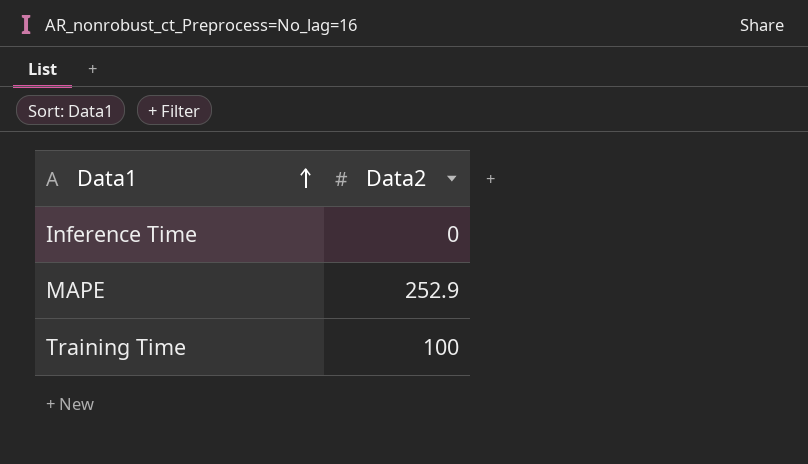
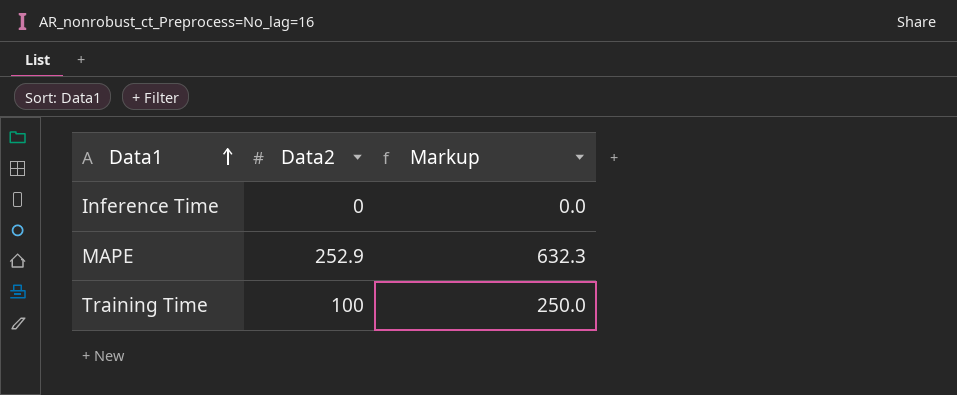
column Markup | formula: none -> [Data2] * 2.5

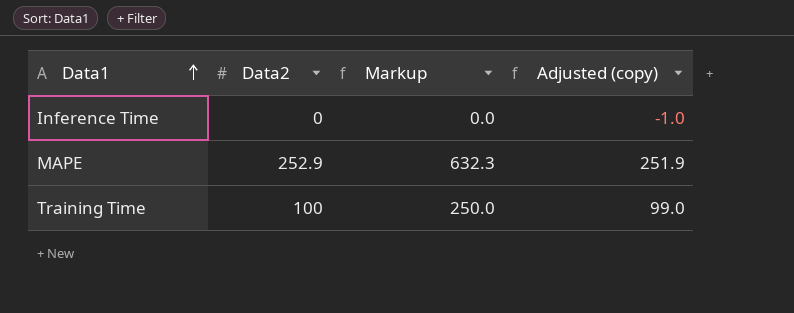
column Adjusted (copy) | formula: none -> [Data2] - 1

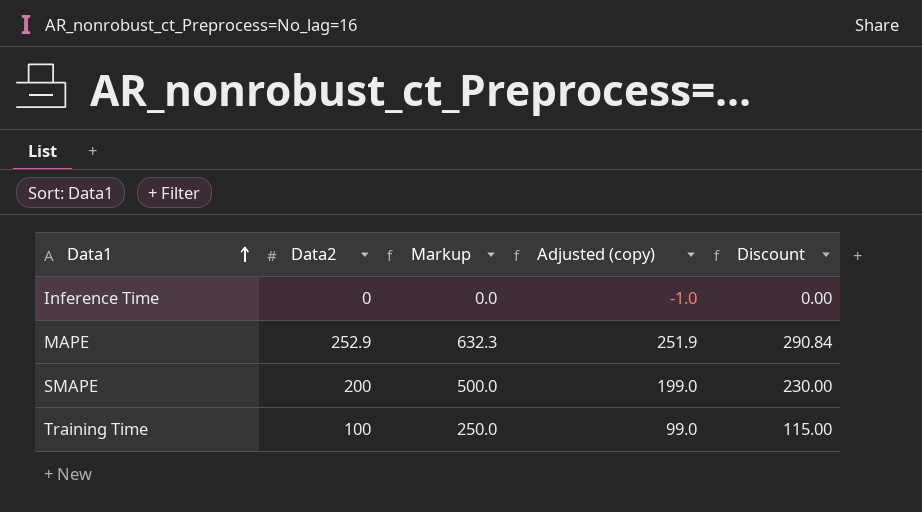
column Discount | formula: none -> [Data2] * 1.15
row SMAPE: none -> 200 | 500.0 | 199.0 | 230.00

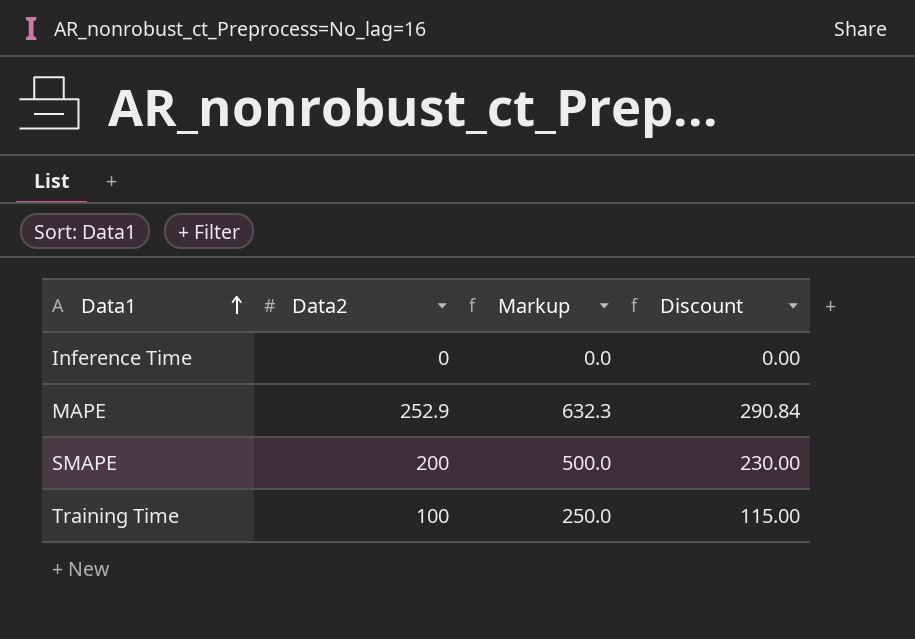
column Adjusted (copy) | formula: [Data2] - 1 -> none

